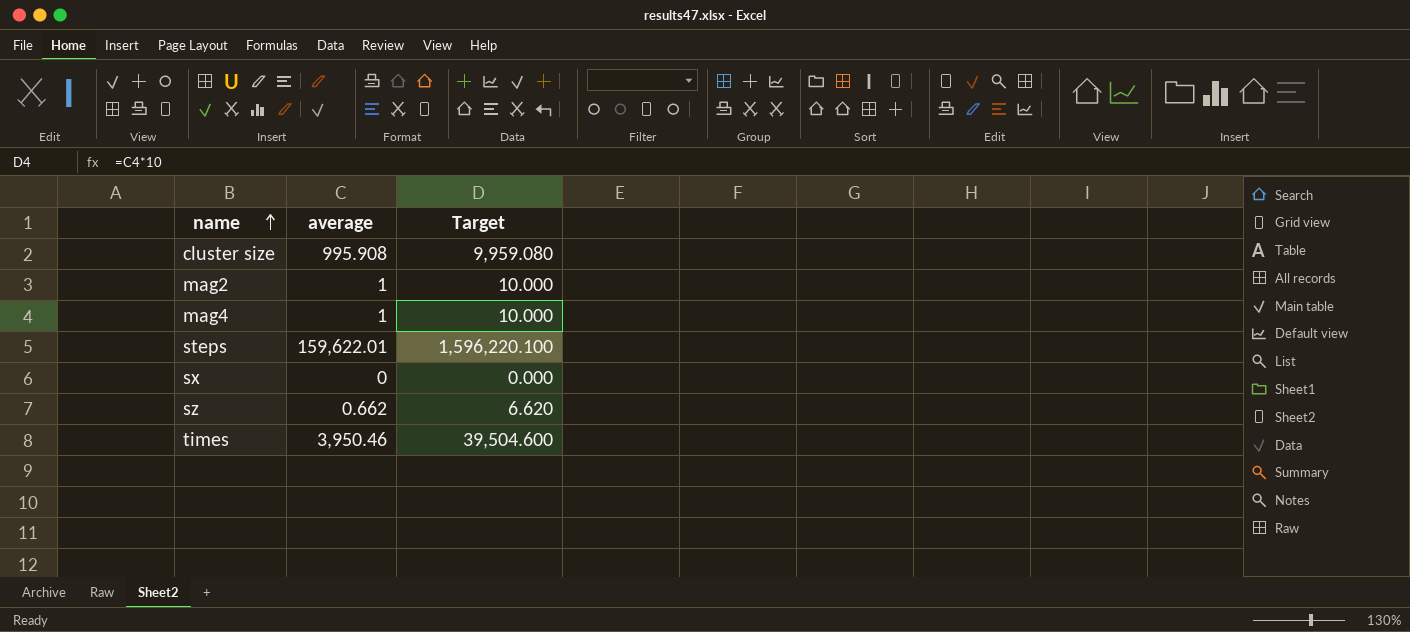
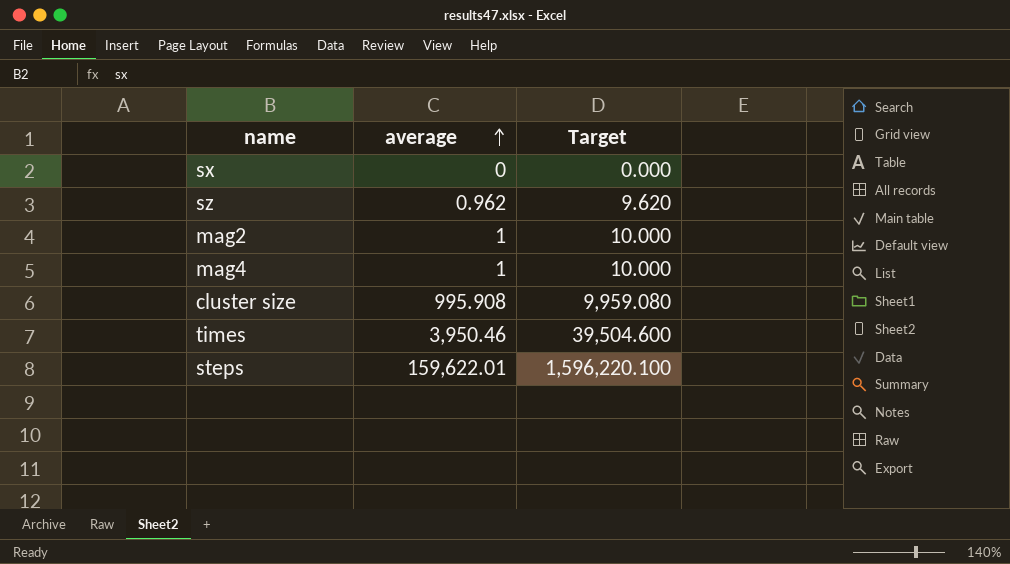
row order: name ascending -> average ascending
sz | average: 0.662 -> 0.962
sz | Target: 6.620 -> 9.620

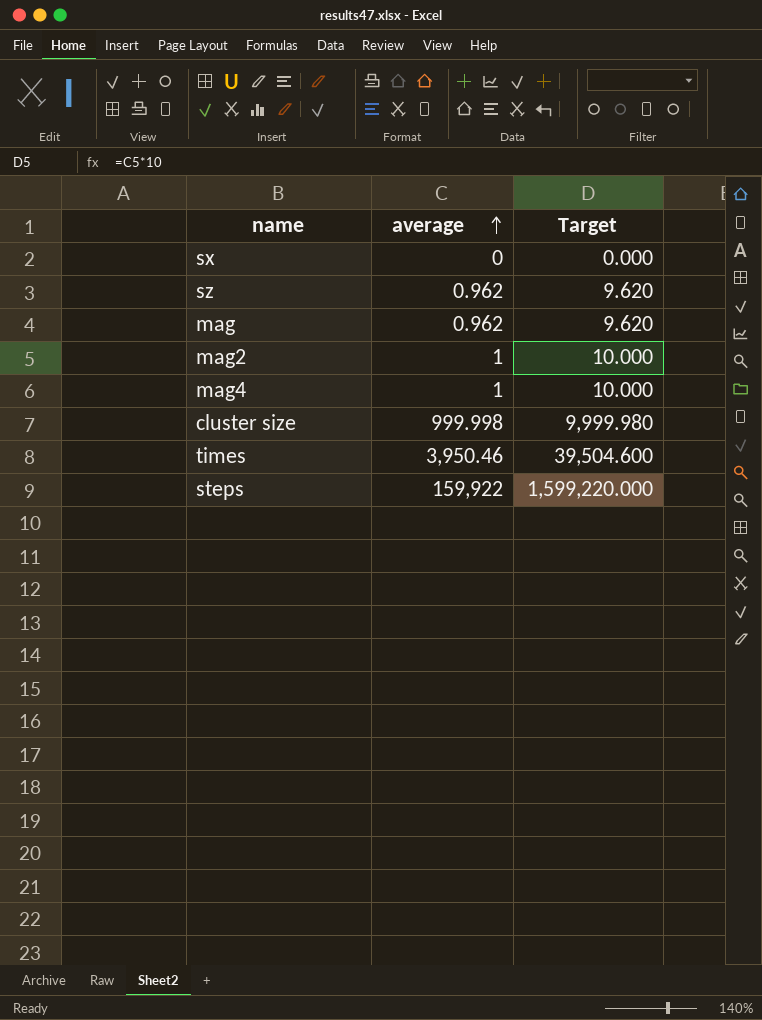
row mag: none -> 0.962 | 9.620
cluster size | average: 995.908 -> 999.998
cluster size | Target: 9,959.080 -> 9,999.980
steps | average: 159,622.01 -> 159,922
steps | Target: 1,596,220.100 -> 1,599,220.000

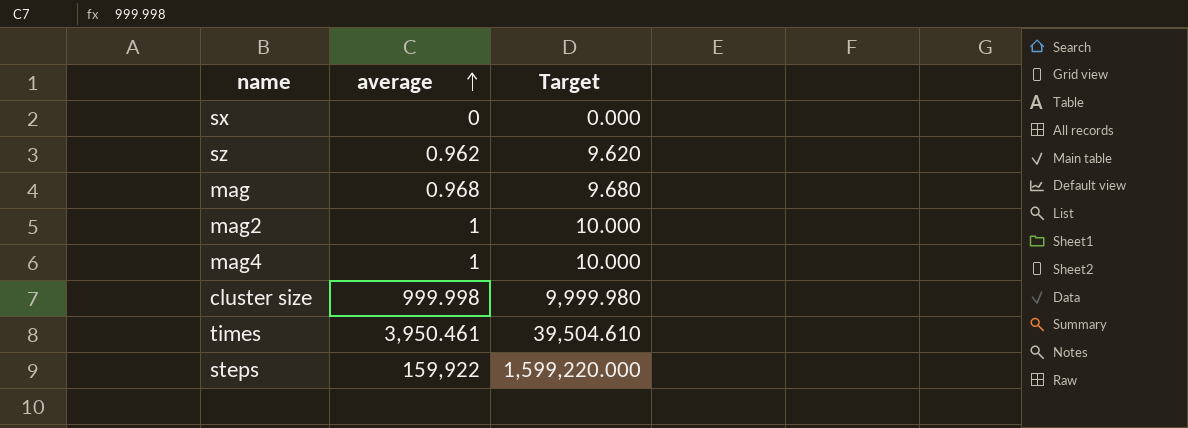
mag | average: 0.962 -> 0.968
mag | Target: 9.620 -> 9.680
times | average: 3,950.46 -> 3,950.461
times | Target: 39,504.600 -> 39,504.610

